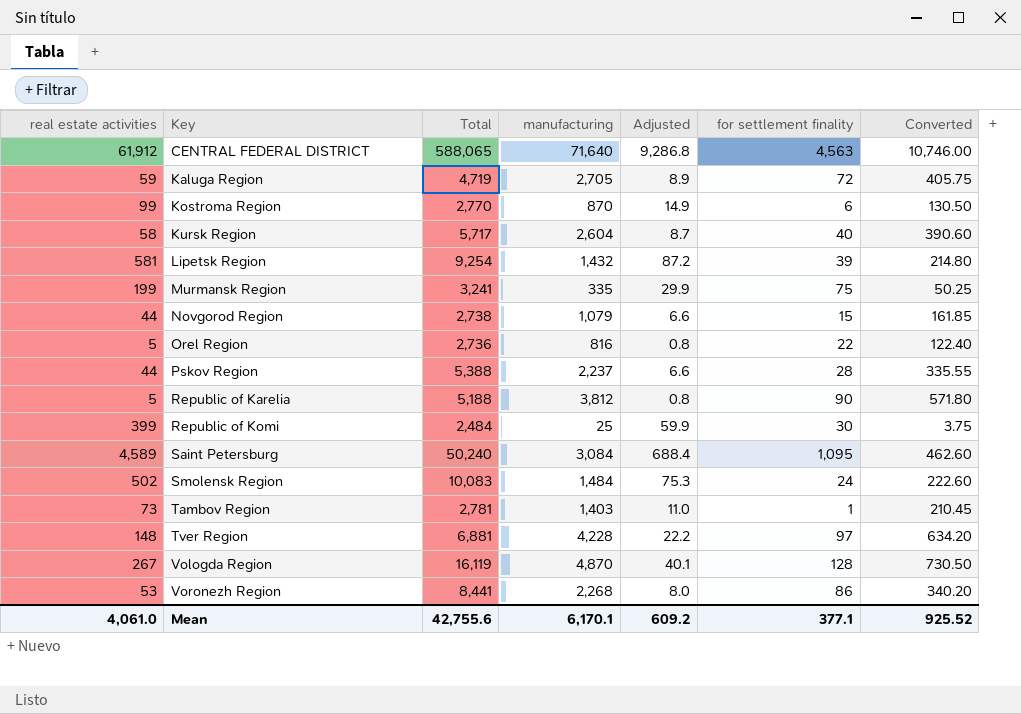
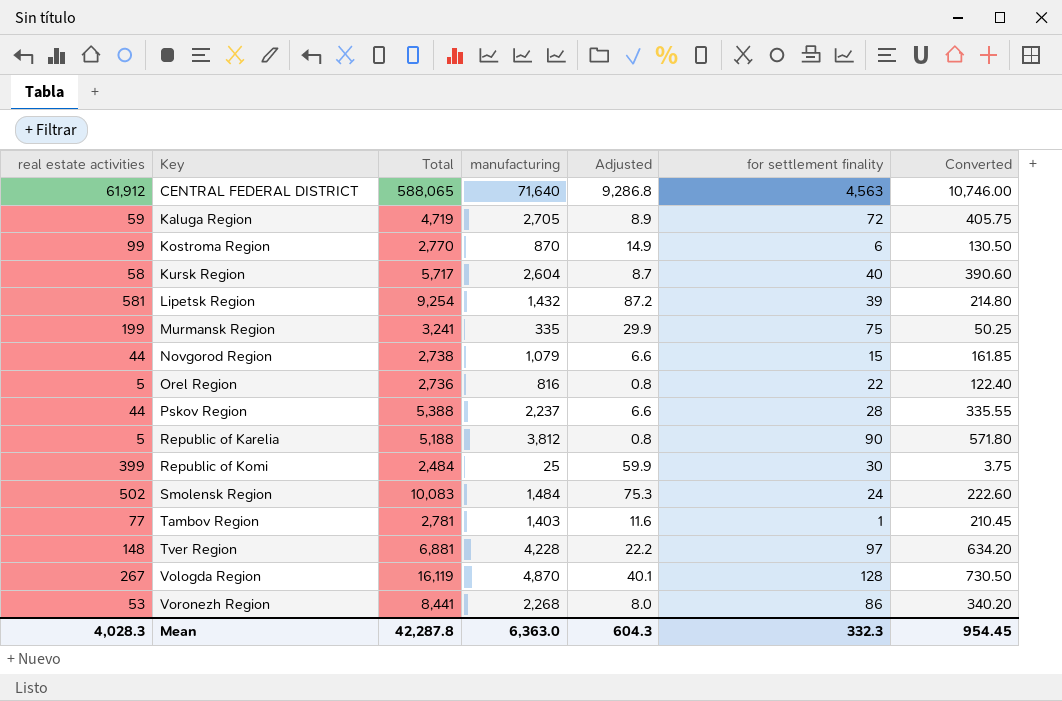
row Saint Petersburg: 4,589 | 50,240 | 3,084 | 688.4 | 1,095 | 462.60 -> none
Tambov Region | real estate activities: 73 -> 77
Tambov Region | Adjusted: 11.0 -> 11.6
Mean | real estate activities: 4,061.0 -> 4,028.3
Mean | Total: 42,755.6 -> 42,287.8
Mean | manufacturing: 6,170.1 -> 6,363.0
Mean | Adjusted: 609.2 -> 604.3
Mean | for settlement finality: 377.1 -> 332.3
Mean | Converted: 925.52 -> 954.45

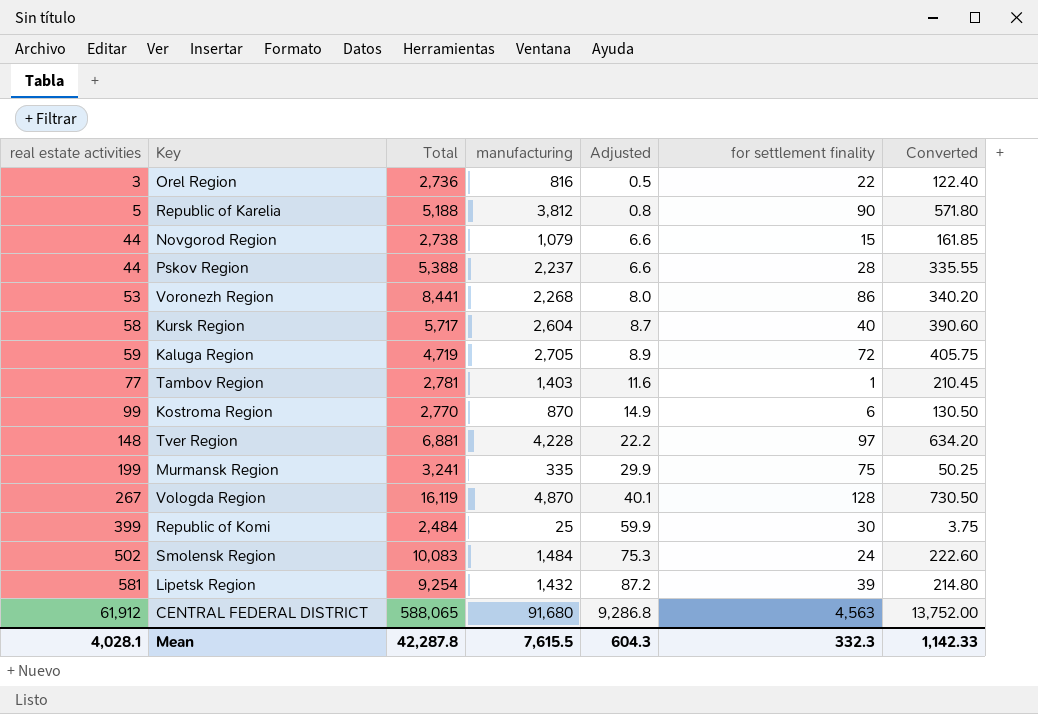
row order: Key ascending -> real estate activities ascending
Orel Region | real estate activities: 5 -> 3
Orel Region | Adjusted: 0.8 -> 0.5
CENTRAL FEDERAL DISTRICT | manufacturing: 71,640 -> 91,680
CENTRAL FEDERAL DISTRICT | Converted: 10,746.00 -> 13,752.00
Mean | real estate activities: 4,028.3 -> 4,028.1
Mean | manufacturing: 6,363.0 -> 7,615.5
Mean | Converted: 954.45 -> 1,142.33

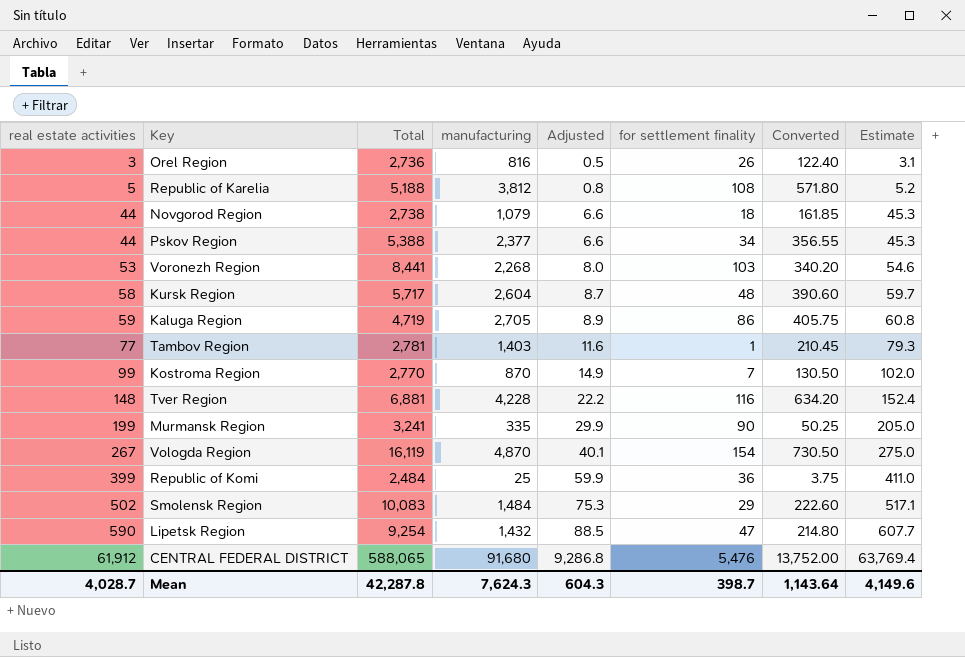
column Estimate | formula: none -> [real estate activities] * 1.03
Orel Region | for settlement finality: 22 -> 26
Republic of Karelia | for settlement finality: 90 -> 108
Novgorod Region | for settlement finality: 15 -> 18
Pskov Region | manufacturing: 2,237 -> 2,377
Pskov Region | for settlement finality: 28 -> 34
Pskov Region | Converted: 335.55 -> 356.55
Voronezh Region | for settlement finality: 86 -> 103
Kursk Region | for settlement finality: 40 -> 48
Kaluga Region | for settlement finality: 72 -> 86
Kostroma Region | for settlement finality: 6 -> 7
Tver Region | for settlement finality: 97 -> 116
Murmansk Region | for settlement finality: 75 -> 90
Vologda Region | for settlement finality: 128 -> 154
Republic of Komi | for settlement finality: 30 -> 36
Smolensk Region | for settlement finality: 24 -> 29
Lipetsk Region | real estate activities: 581 -> 590
Lipetsk Region | Adjusted: 87.2 -> 88.5
Lipetsk Region | for settlement finality: 39 -> 47
CENTRAL FEDERAL DISTRICT | for settlement finality: 4,563 -> 5,476
Mean | real estate activities: 4,028.1 -> 4,028.7
Mean | manufacturing: 7,615.5 -> 7,624.3
Mean | for settlement finality: 332.3 -> 398.7
Mean | Converted: 1,142.33 -> 1,143.64

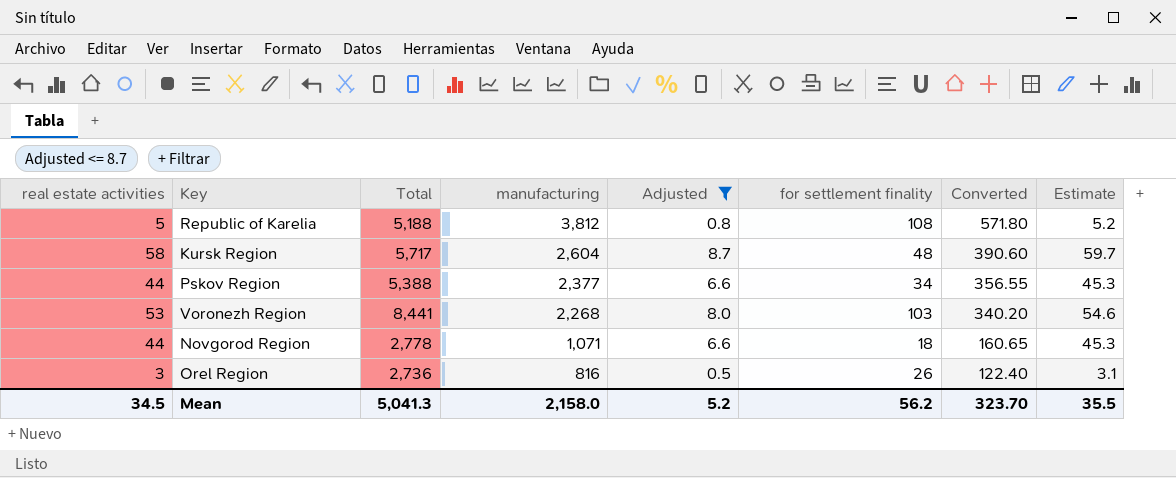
filter: none -> Adjusted <= 8.7
row order: real estate activities ascending -> manufacturing descending
Novgorod Region | Total: 2,738 -> 2,778
Novgorod Region | manufacturing: 1,079 -> 1,071
Novgorod Region | Converted: 161.85 -> 160.65
Mean | real estate activities: 4,028.7 -> 34.5
Mean | Total: 42,287.8 -> 5,041.3
Mean | manufacturing: 7,624.3 -> 2,158.0
Mean | Adjusted: 604.3 -> 5.2
Mean | for settlement finality: 398.7 -> 56.2
Mean | Converted: 1,143.64 -> 323.70
Mean | Estimate: 4,149.6 -> 35.5

